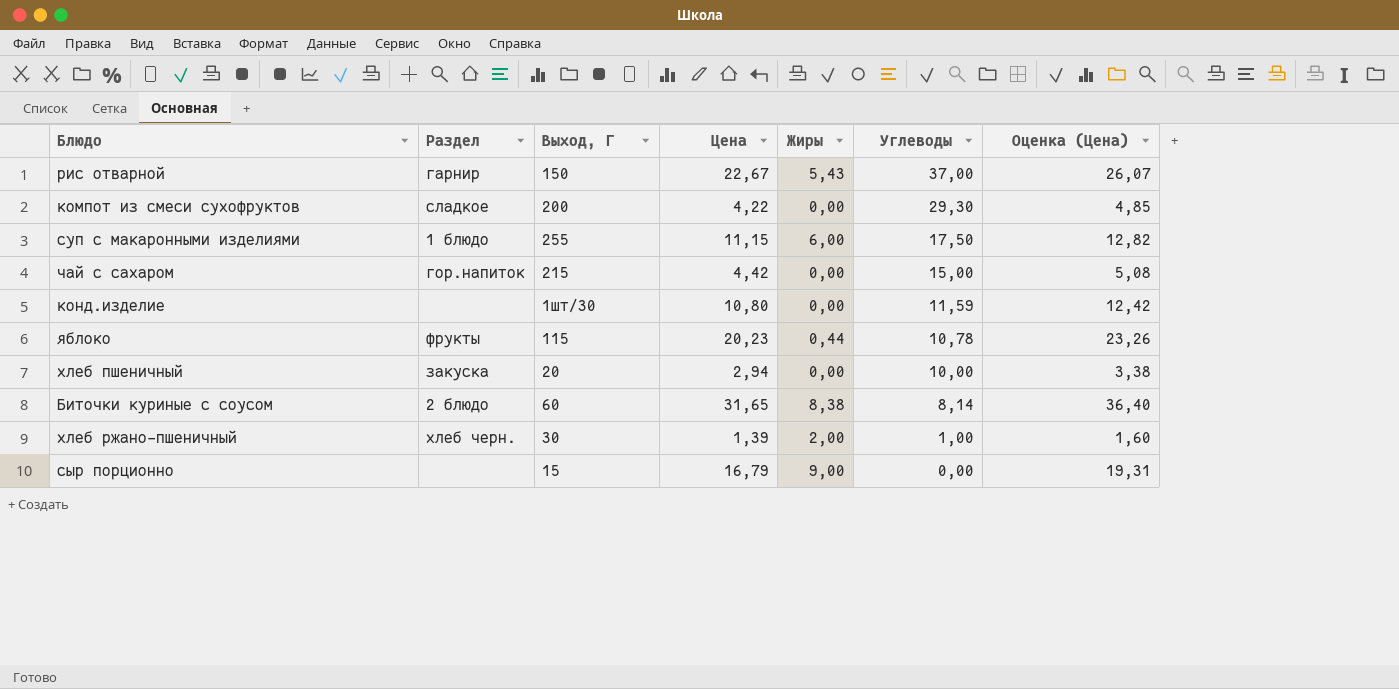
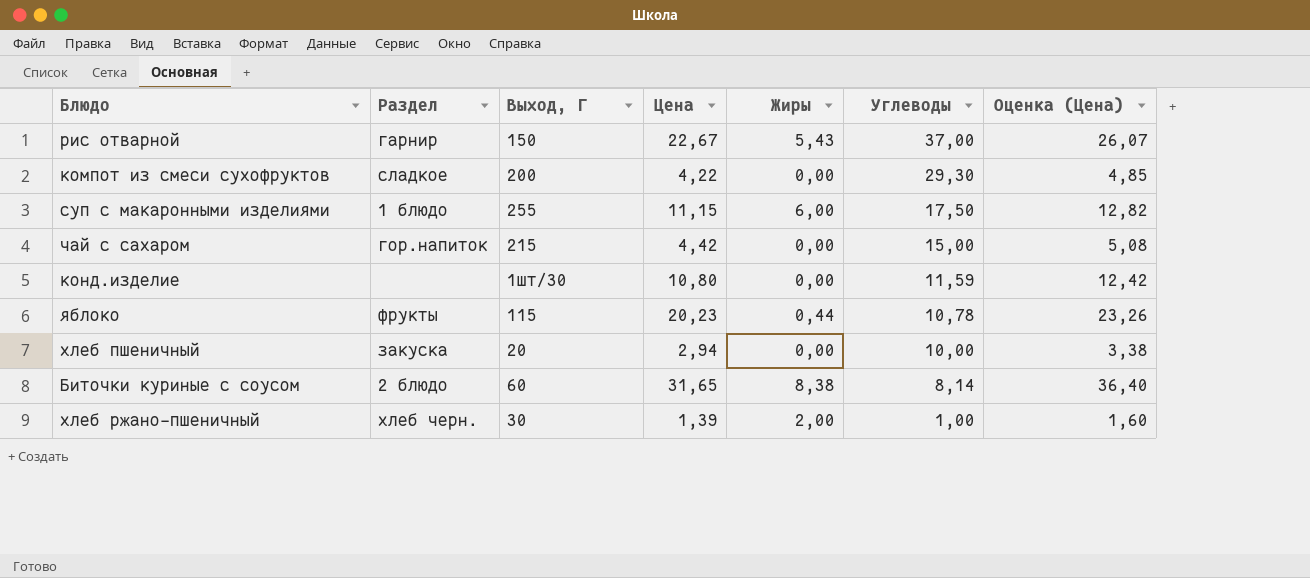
row сыр порционно: none | 15 | 16,79 | 9,00 | 0,00 | 19,31 -> none

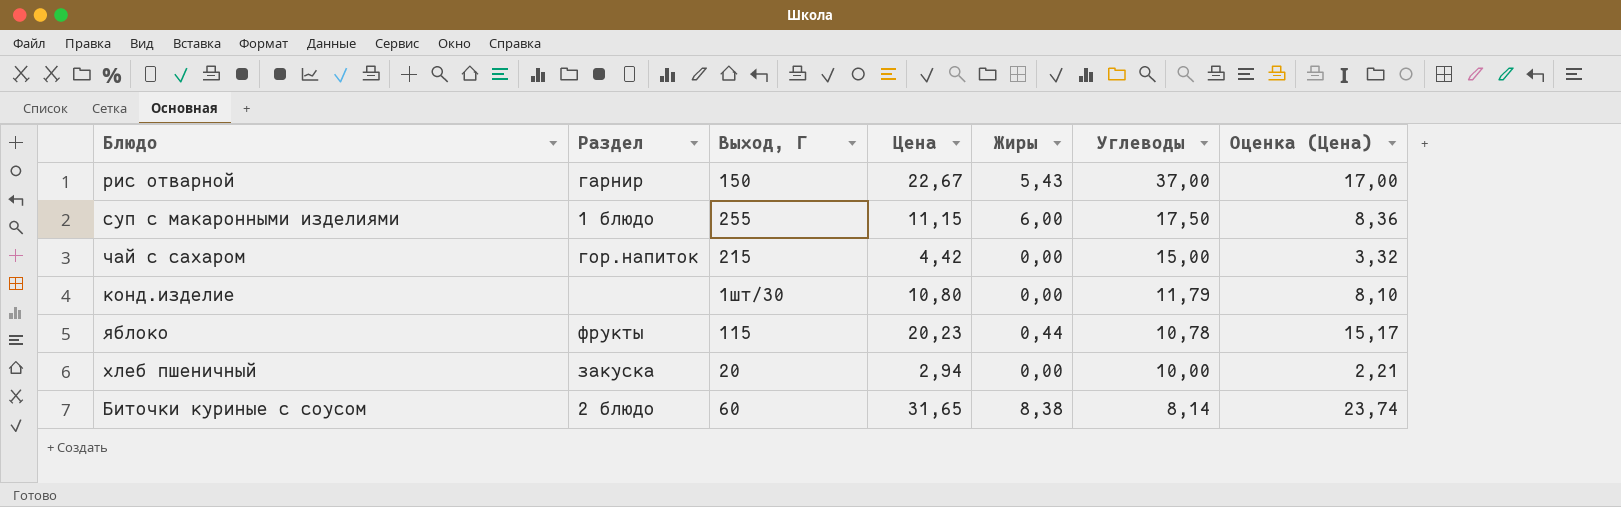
column Оценка (Цена) | formula: [Цена] * 1,15 -> [Цена] * 0,75
row компот из смеси сухофруктов: сладкое | 200 | 4,22 | 0,00 | 29,30 | 4,85 -> none
row хлеб ржано-пшеничный: хлеб черн. | 30 | 1,39 | 2,00 | 1,00 | 1,60 -> none
конд.изделие | Углеводы: 11,59 -> 11,79

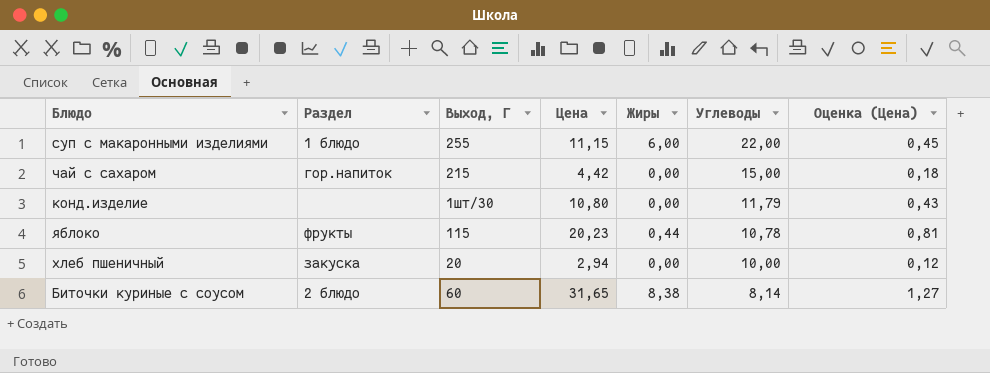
column Оценка (Цена) | formula: [Цена] * 0,75 -> [Цена] * 0,04
row рис отварной: гарнир | 150 | 22,67 | 5,43 | 37,00 | 17,00 -> none
суп с макаронными изделиями | Углеводы: 17,50 -> 22,00

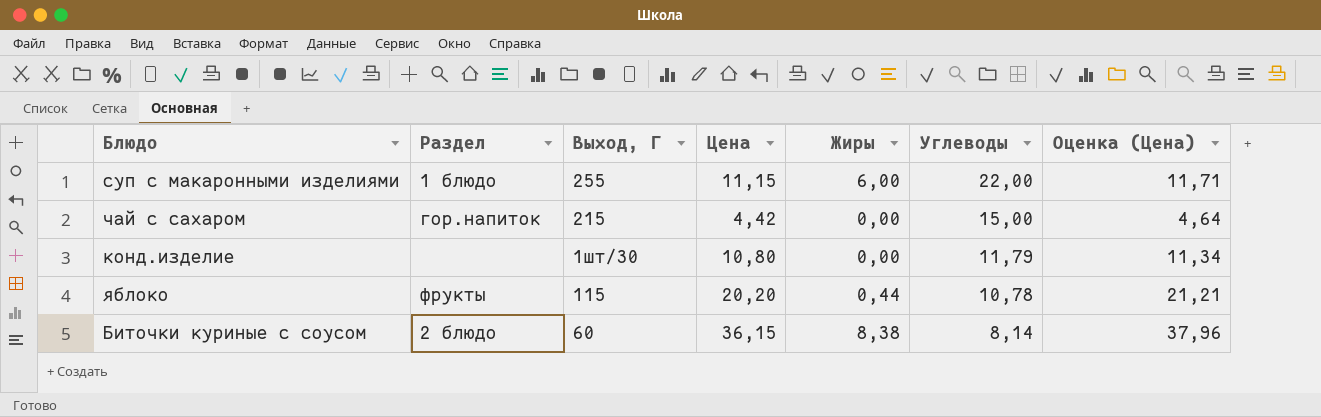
column Оценка (Цена) | formula: [Цена] * 0,04 -> [Цена] * 1,05
row хлеб пшеничный: закуска | 20 | 2,94 | 0,00 | 10,00 | 0,12 -> none
яблоко | Цена: 20,23 -> 20,20
Биточки куриные с соусом | Цена: 31,65 -> 36,15

